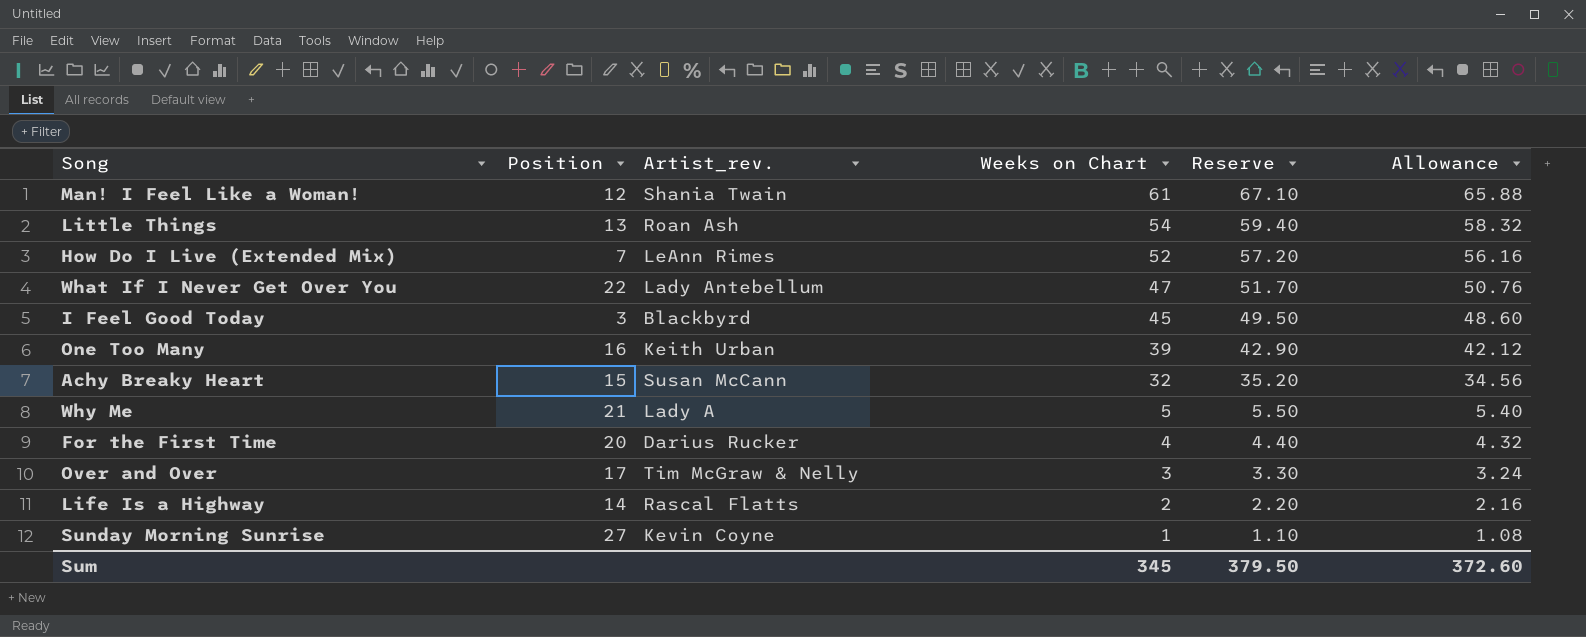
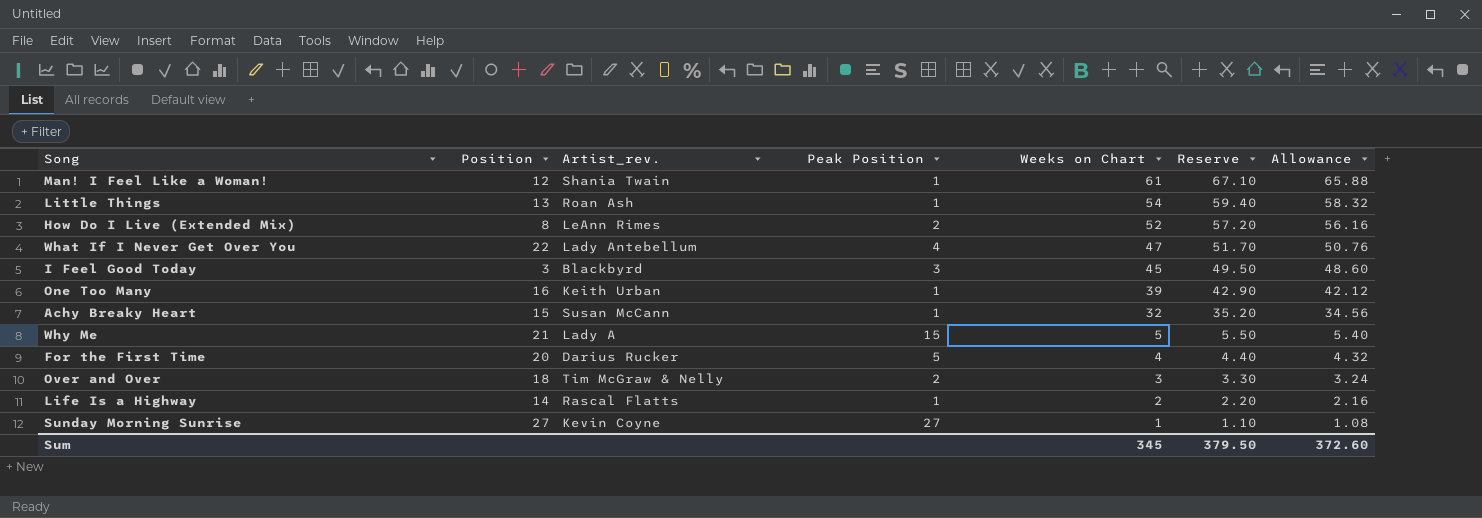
column Peak Position | position: none -> 4
How Do I Live (Extended Mix) | Position: 7 -> 8
Over and Over | Position: 17 -> 18

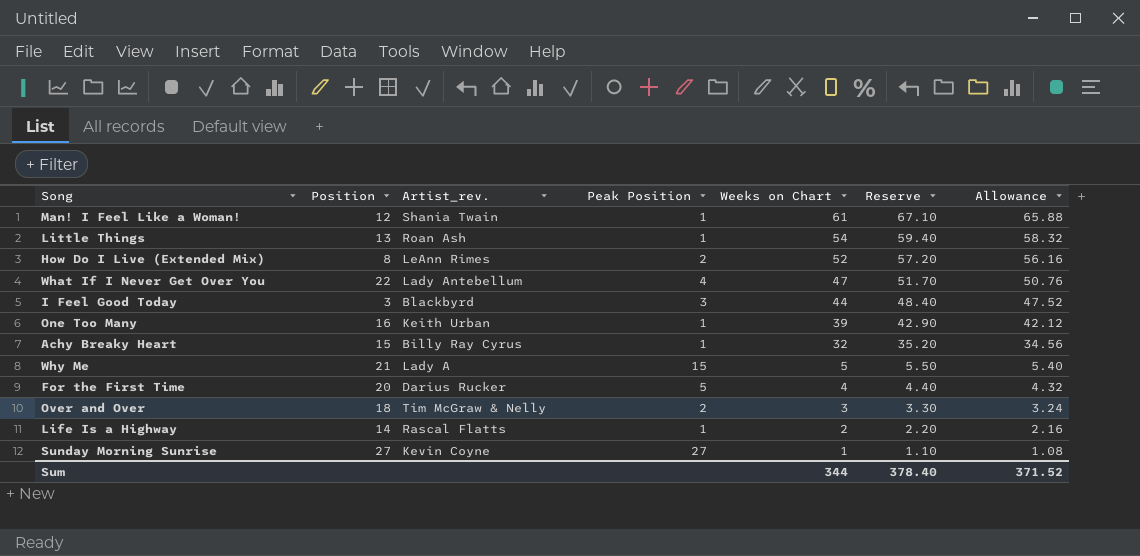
I Feel Good Today | Weeks on Chart: 45 -> 44
I Feel Good Today | Reserve: 49.50 -> 48.40
I Feel Good Today | Allowance: 48.60 -> 47.52
Achy Breaky Heart | Artist_rev.: Susan McCann -> Billy Ray Cyrus
Sum | Weeks on Chart: 345 -> 344
Sum | Reserve: 379.50 -> 378.40
Sum | Allowance: 372.60 -> 371.52

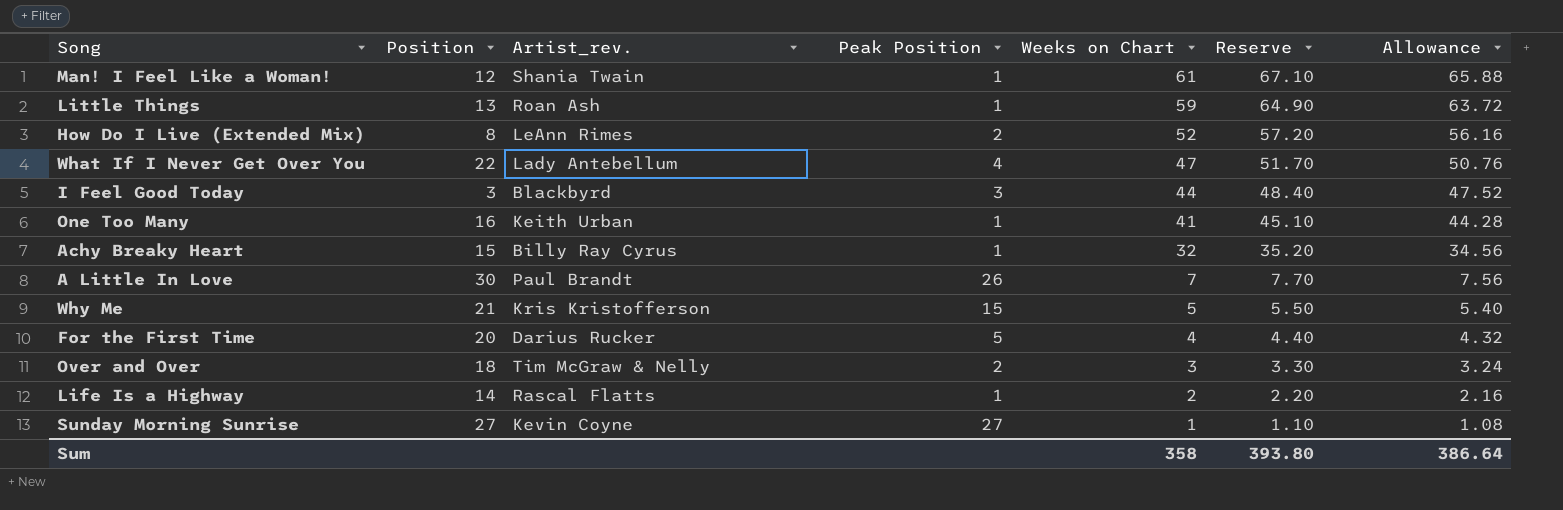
Little Things | Weeks on Chart: 54 -> 59
Little Things | Reserve: 59.40 -> 64.90
Little Things | Allowance: 58.32 -> 63.72
One Too Many | Weeks on Chart: 39 -> 41
One Too Many | Reserve: 42.90 -> 45.10
One Too Many | Allowance: 42.12 -> 44.28
row A Little In Love: none -> 30 | Paul Brandt | 26 | 7 | 7.70 | 7.56
Why Me | Artist_rev.: Lady A -> Kris Kristofferson
Sum | Weeks on Chart: 344 -> 358
Sum | Reserve: 378.40 -> 393.80
Sum | Allowance: 371.52 -> 386.64

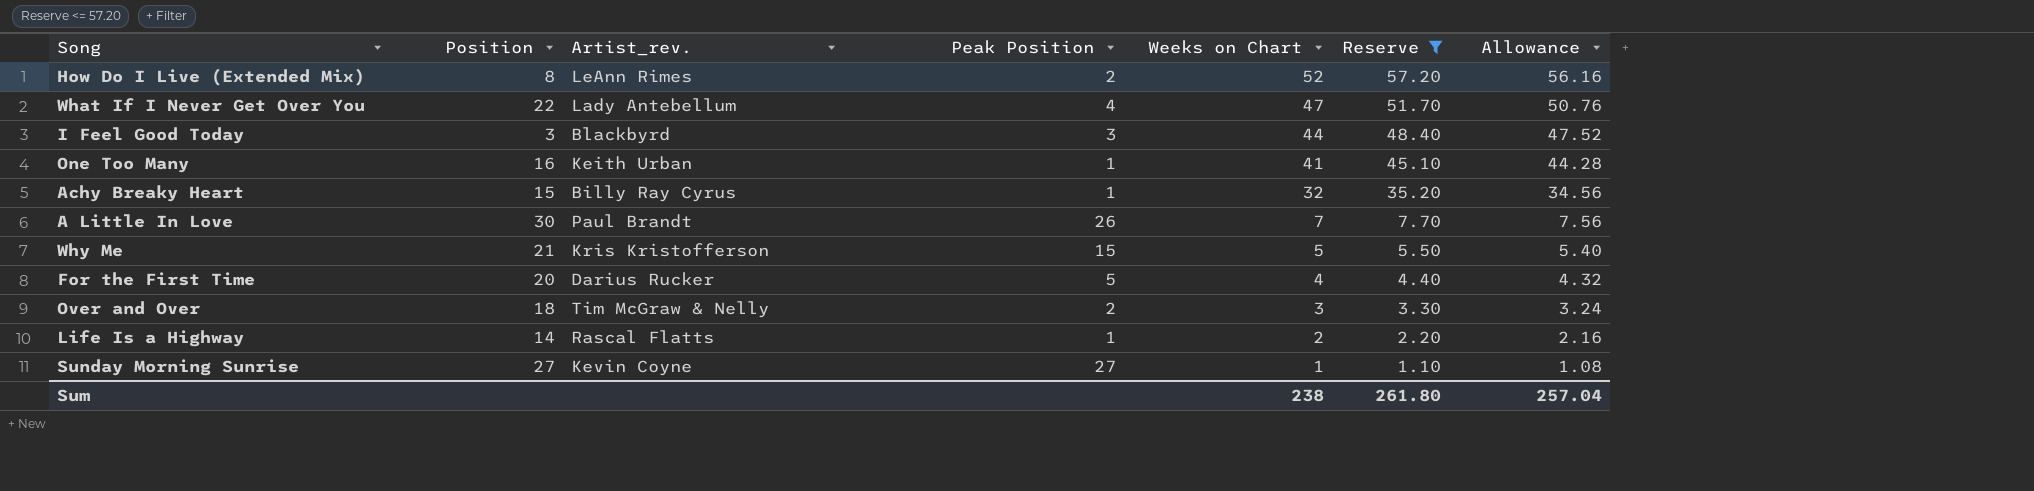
filter: none -> Reserve <= 57.20
Sum | Weeks on Chart: 358 -> 238
Sum | Reserve: 393.80 -> 261.80
Sum | Allowance: 386.64 -> 257.04

